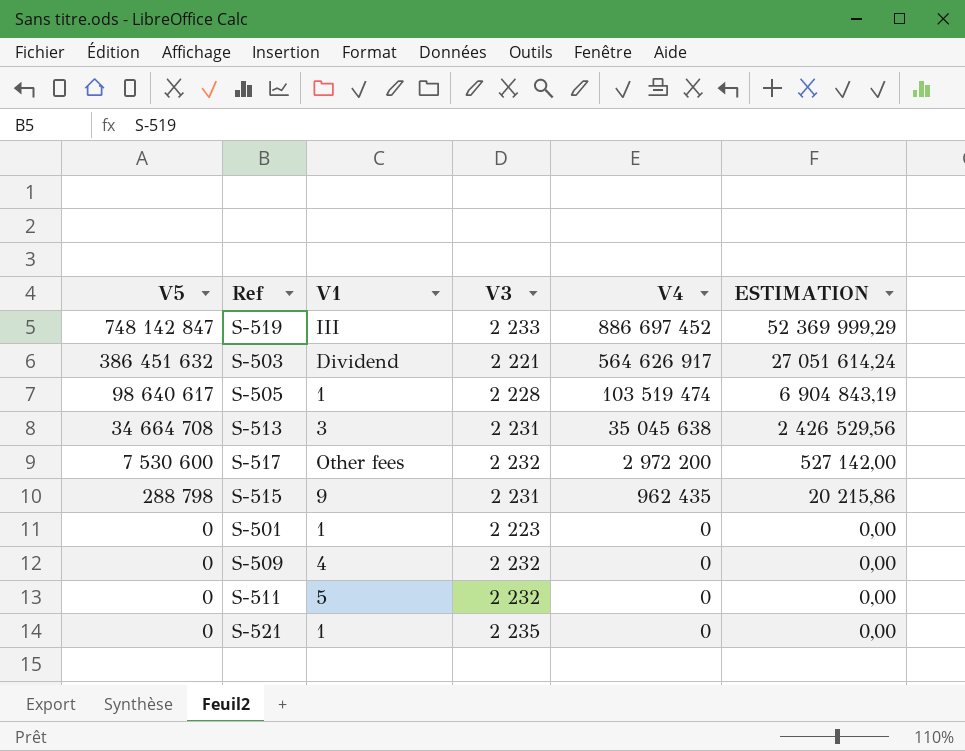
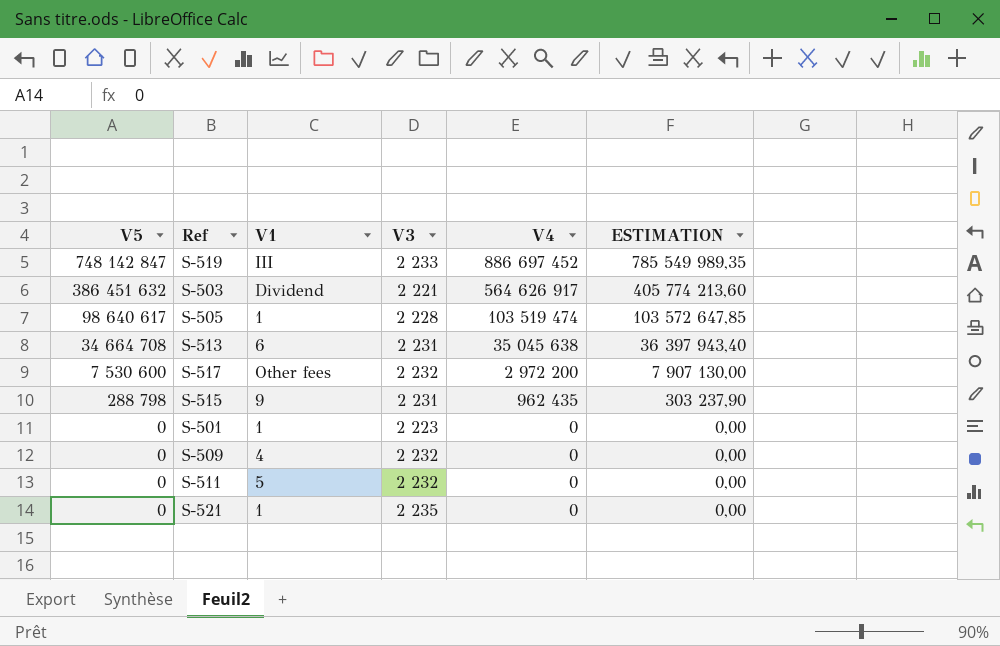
column ESTIMATION | formula: [V5] * 0,07 -> [V5] * 1,05
S-513 | V1: 3 -> 6

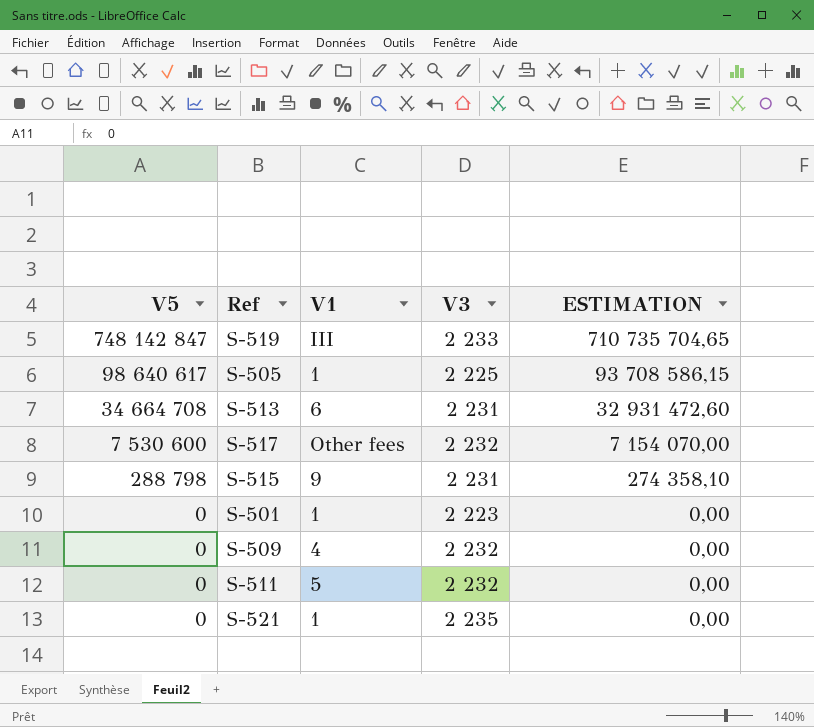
column V4 | position: 5 -> none
column ESTIMATION | formula: [V5] * 1,05 -> [V5] * 0,95
row S-503: 386 451 632 | Dividend | 2 221 | 564 626 917 | 405 774 213,60 -> none
S-505 | V3: 2 228 -> 2 225

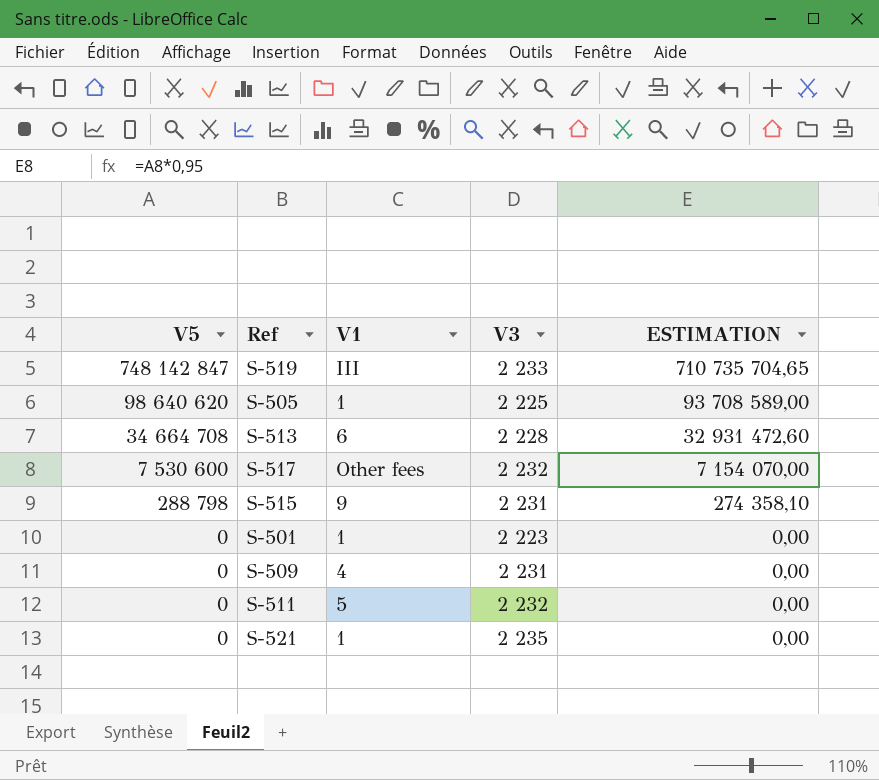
S-505 | V5: 98 640 617 -> 98 640 620
S-505 | ESTIMATION: 93 708 586,15 -> 93 708 589,00
S-513 | V3: 2 231 -> 2 228
S-509 | V3: 2 232 -> 2 231

